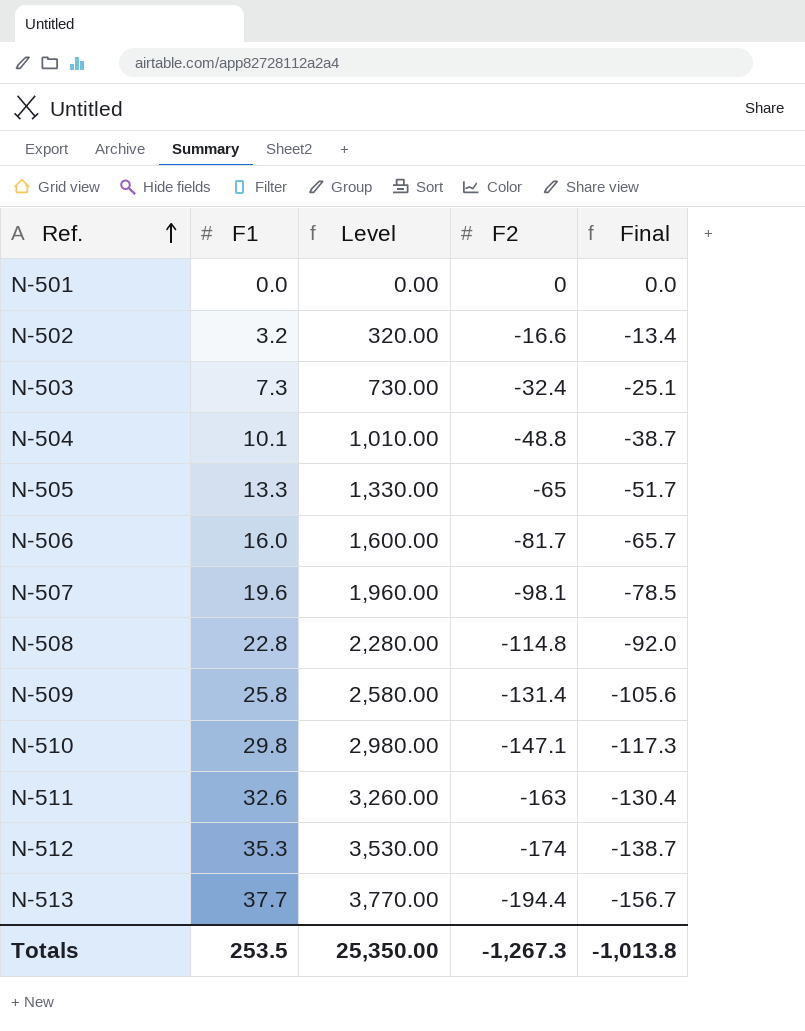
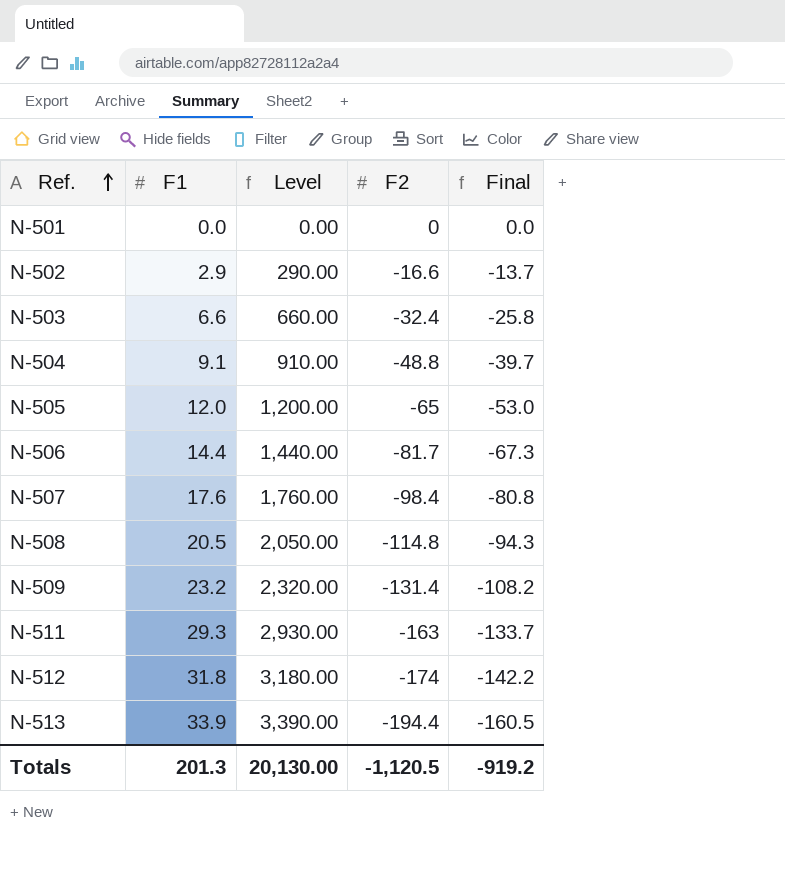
row N-510: 29.8 | 2,980.00 | -147.1 | -117.3 -> none
N-502 | F1: 3.2 -> 2.9
N-502 | Level: 320.00 -> 290.00
N-502 | Final: -13.4 -> -13.7
N-503 | F1: 7.3 -> 6.6
N-503 | Level: 730.00 -> 660.00
N-503 | Final: -25.1 -> -25.8
N-504 | F1: 10.1 -> 9.1
N-504 | Level: 1,010.00 -> 910.00
N-504 | Final: -38.7 -> -39.7
N-505 | F1: 13.3 -> 12.0
N-505 | Level: 1,330.00 -> 1,200.00
N-505 | Final: -51.7 -> -53.0
N-506 | F1: 16.0 -> 14.4
N-506 | Level: 1,600.00 -> 1,440.00
N-506 | Final: -65.7 -> -67.3
N-507 | F1: 19.6 -> 17.6
N-507 | Level: 1,960.00 -> 1,760.00
N-507 | F2: -98.1 -> -98.4
N-507 | Final: -78.5 -> -80.8
N-508 | F1: 22.8 -> 20.5
N-508 | Level: 2,280.00 -> 2,050.00
N-508 | Final: -92.0 -> -94.3
N-509 | F1: 25.8 -> 23.2
N-509 | Level: 2,580.00 -> 2,320.00
N-509 | Final: -105.6 -> -108.2
N-511 | F1: 32.6 -> 29.3
N-511 | Level: 3,260.00 -> 2,930.00
N-511 | Final: -130.4 -> -133.7
N-512 | F1: 35.3 -> 31.8
N-512 | Level: 3,530.00 -> 3,180.00
N-512 | Final: -138.7 -> -142.2
N-513 | F1: 37.7 -> 33.9
N-513 | Level: 3,770.00 -> 3,390.00
N-513 | Final: -156.7 -> -160.5
Totals | F1: 253.5 -> 201.3
Totals | Level: 25,350.00 -> 20,130.00
Totals | F2: -1,267.3 -> -1,120.5
Totals | Final: -1,013.8 -> -919.2

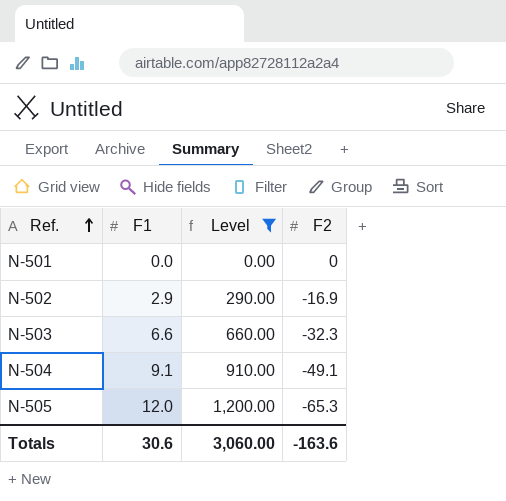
filter: none -> Level <= 1,200.00
column Final | formula: [F1] + [F2] -> none
N-502 | F2: -16.6 -> -16.9
N-503 | F2: -32.4 -> -32.3
N-504 | F2: -48.8 -> -49.1
N-505 | F2: -65 -> -65.3
Totals | F1: 201.3 -> 30.6
Totals | Level: 20,130.00 -> 3,060.00
Totals | F2: -1,120.5 -> -163.6

